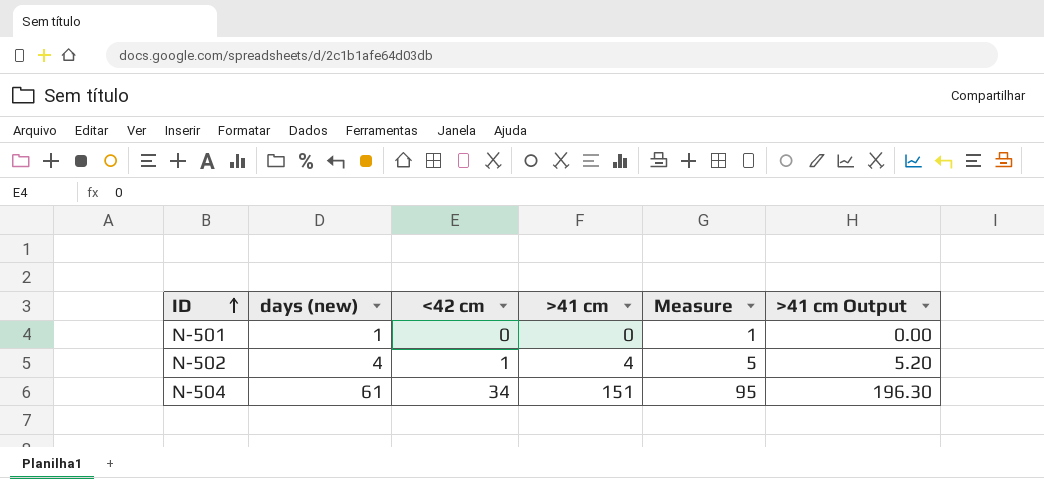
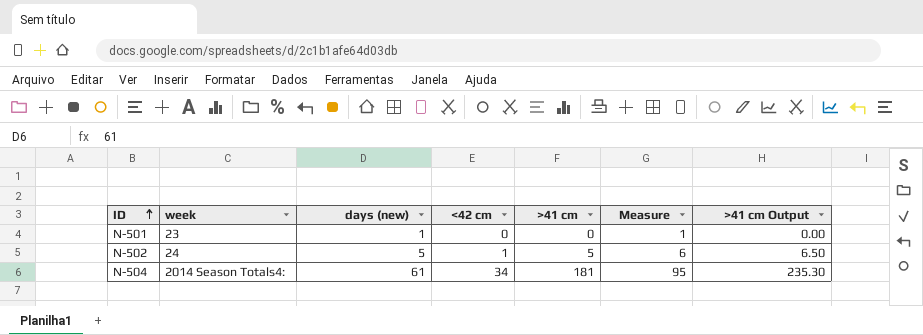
column week | position: none -> 2
N-502 | days (new): 4 -> 5
N-502 | >41 cm: 4 -> 5
N-502 | Measure: 5 -> 6
N-502 | >41 cm Output: 5.20 -> 6.50
N-504 | >41 cm: 151 -> 181
N-504 | >41 cm Output: 196.30 -> 235.30

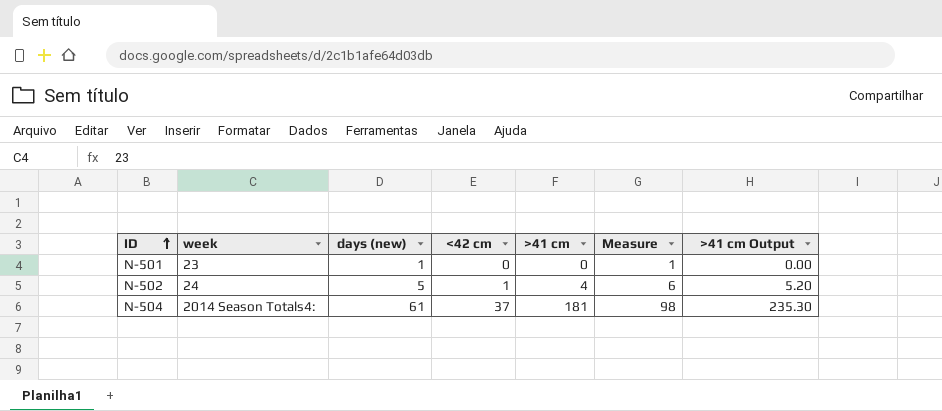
N-502 | >41 cm: 5 -> 4
N-502 | >41 cm Output: 6.50 -> 5.20
N-504 | <42 cm: 34 -> 37
N-504 | Measure: 95 -> 98

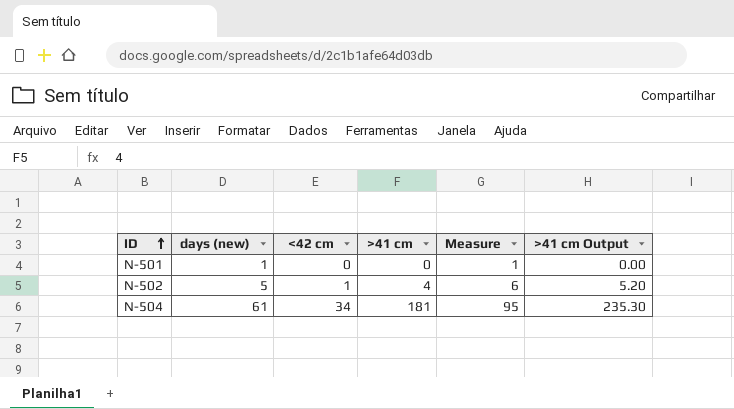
column week | position: 2 -> none
N-504 | <42 cm: 37 -> 34
N-504 | Measure: 98 -> 95

